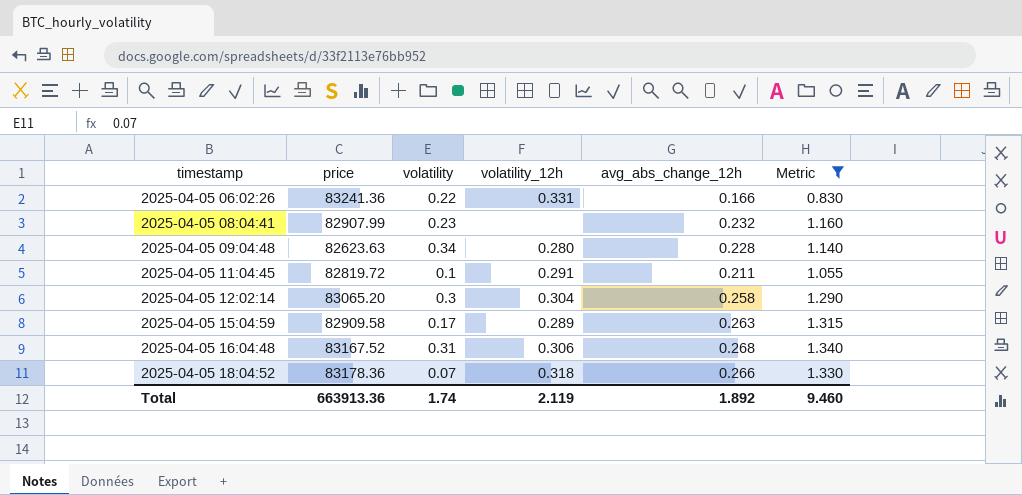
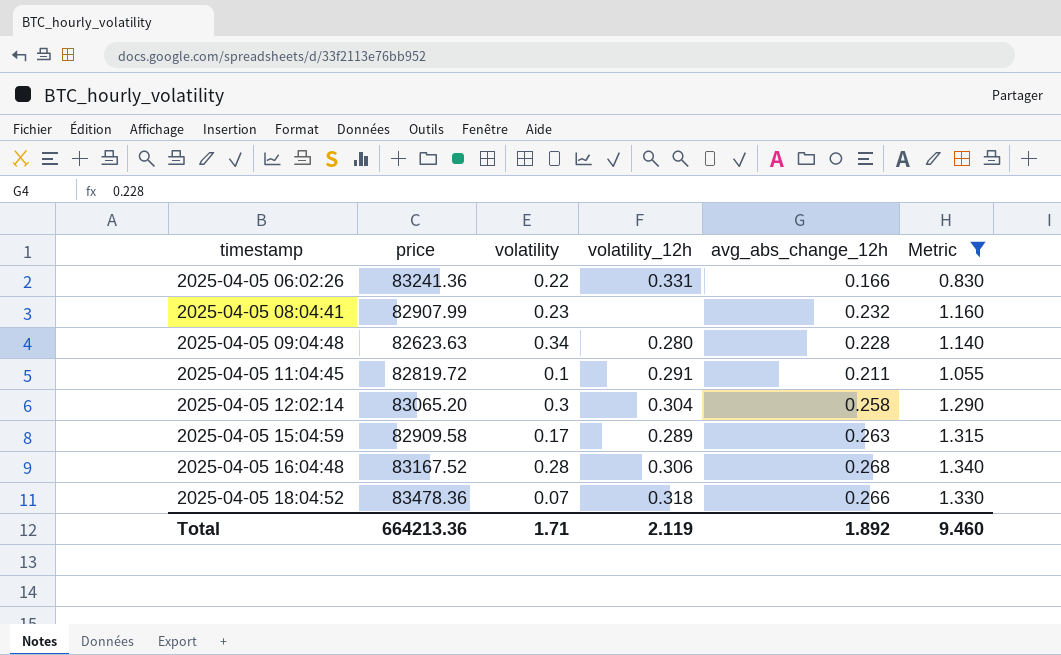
2025-04-05 16:04:48 | volatility: 0.31 -> 0.28
2025-04-05 18:04:52 | price: 83178.36 -> 83478.36
Total | price: 663913.36 -> 664213.36
Total | volatility: 1.74 -> 1.71

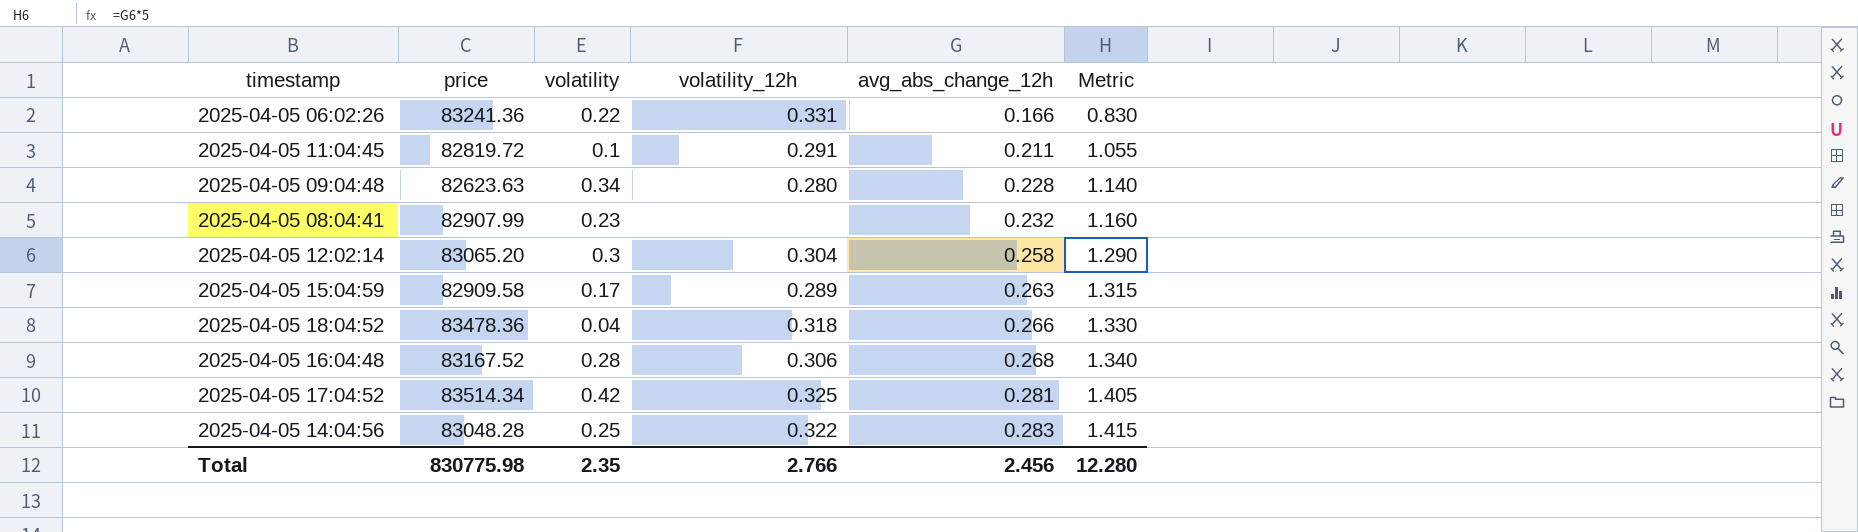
filter: Metric <= 1.340 -> none
row order: timestamp ascending -> avg_abs_change_12h ascending
2025-04-05 18:04:52 | volatility: 0.07 -> 0.04
Total | price: 664213.36 -> 830775.98
Total | volatility: 1.71 -> 2.35
Total | volatility_12h: 2.119 -> 2.766
Total | avg_abs_change_12h: 1.892 -> 2.456
Total | Metric: 9.460 -> 12.280

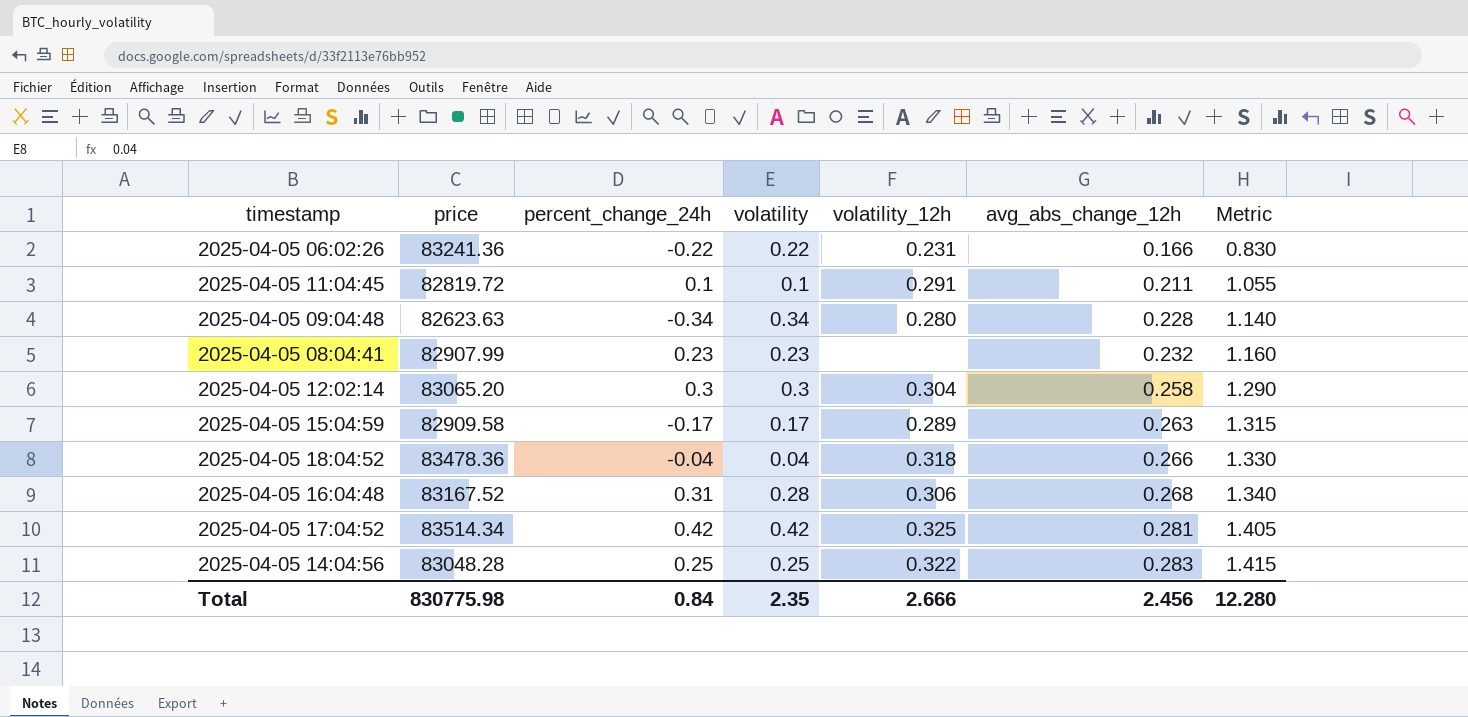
column percent_change_24h | position: none -> 3
2025-04-05 06:02:26 | volatility_12h: 0.331 -> 0.231
Total | volatility_12h: 2.766 -> 2.666

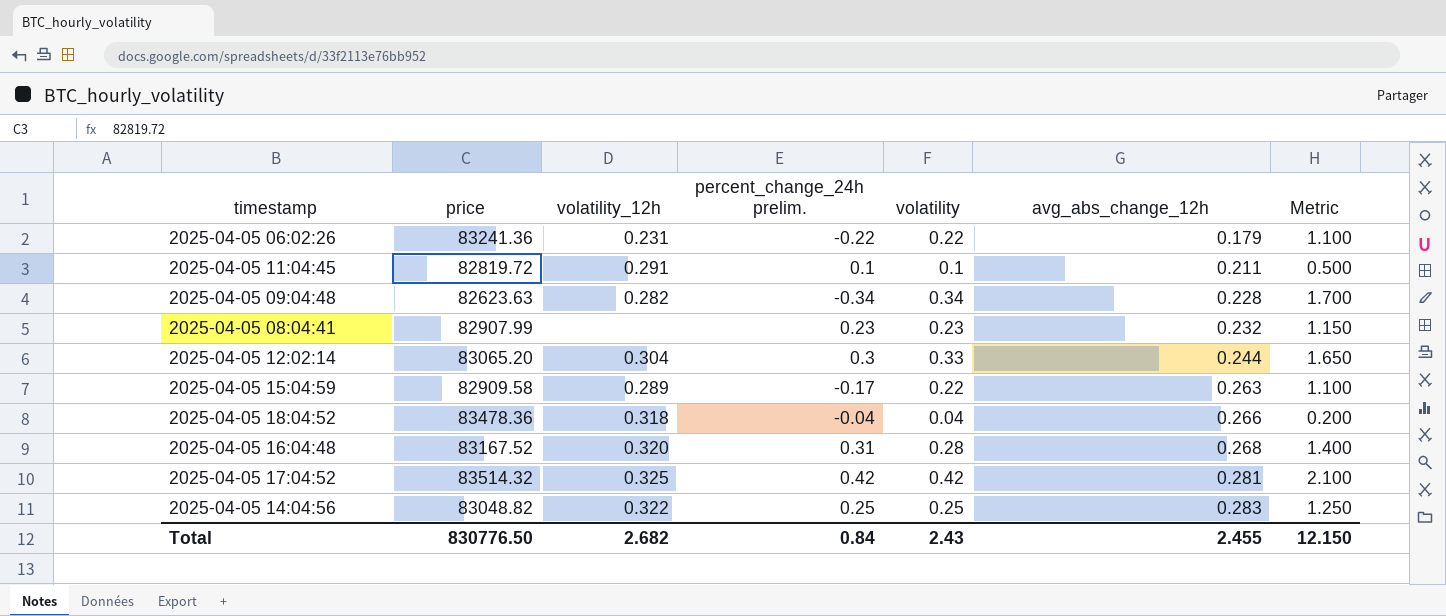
column volatility_12h | position: 5 -> 3
column name: percent_change_24h -> percent_change_24h prelim.
column Metric | formula: [avg_abs_change_12h] * 5 -> [volatility] * 5
2025-04-05 06:02:26 | avg_abs_change_12h: 0.166 -> 0.179
2025-04-05 09:04:48 | volatility_12h: 0.280 -> 0.282
2025-04-05 12:02:14 | volatility: 0.3 -> 0.33
2025-04-05 12:02:14 | avg_abs_change_12h: 0.258 -> 0.244
2025-04-05 15:04:59 | volatility: 0.17 -> 0.22
2025-04-05 16:04:48 | volatility_12h: 0.306 -> 0.320
2025-04-05 17:04:52 | price: 83514.34 -> 83514.32
2025-04-05 14:04:56 | price: 83048.28 -> 83048.82
Total | price: 830775.98 -> 830776.50
Total | volatility_12h: 2.666 -> 2.682
Total | volatility: 2.35 -> 2.43
Total | avg_abs_change_12h: 2.456 -> 2.455
Total | Metric: 12.280 -> 12.150

